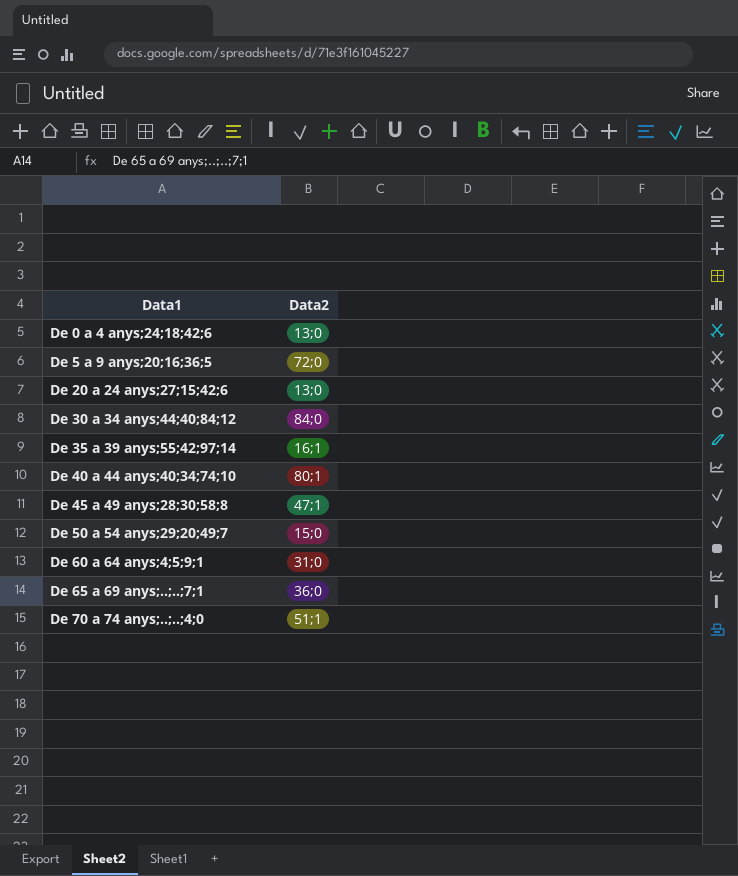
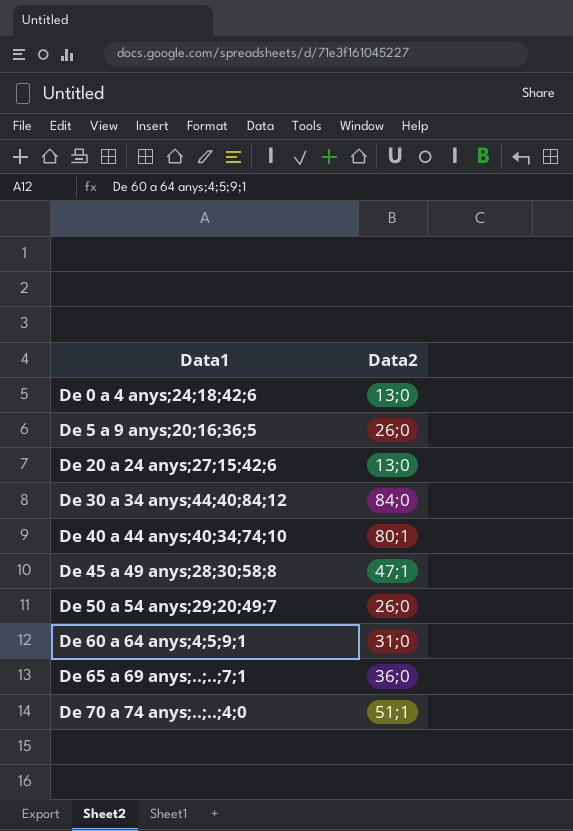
row De 35 a 39 anys;55;42;97;14: 16;1 -> none
De 5 a 9 anys;20;16;36;5 | Data2: 72;0 -> 26;0
De 50 a 54 anys;29;20;49;7 | Data2: 15;0 -> 26;0

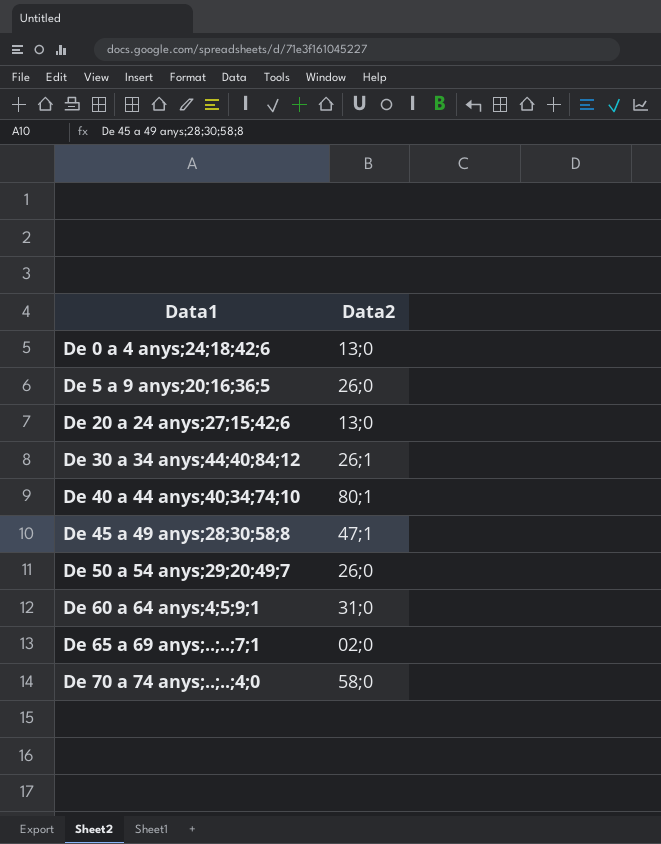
De 30 a 34 anys;44;40;84;12 | Data2: 84;0 -> 26;1
De 65 a 69 anys;..;..;7;1 | Data2: 36;0 -> 02;0
De 70 a 74 anys;..;..;4;0 | Data2: 51;1 -> 58;0

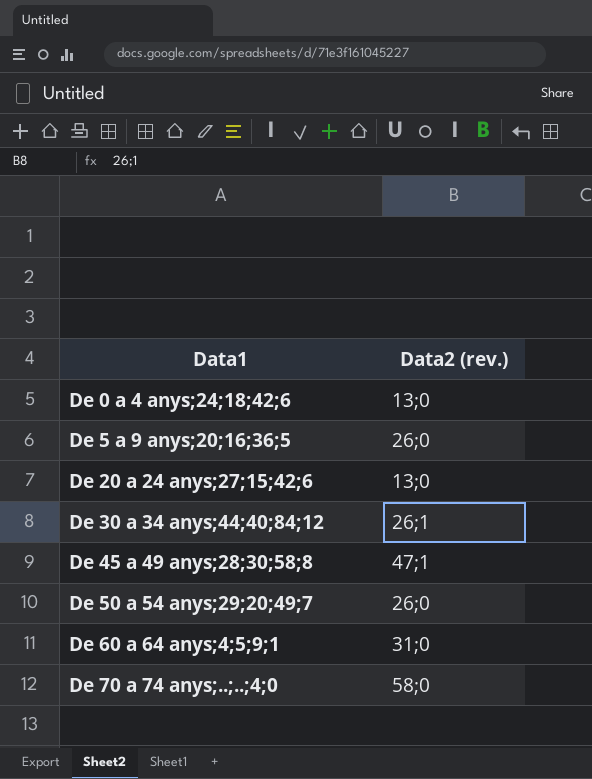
column name: Data2 -> Data2 (rev.)
row De 40 a 44 anys;40;34;74;10: 80;1 -> none
row De 65 a 69 anys;..;..;7;1: 02;0 -> none

